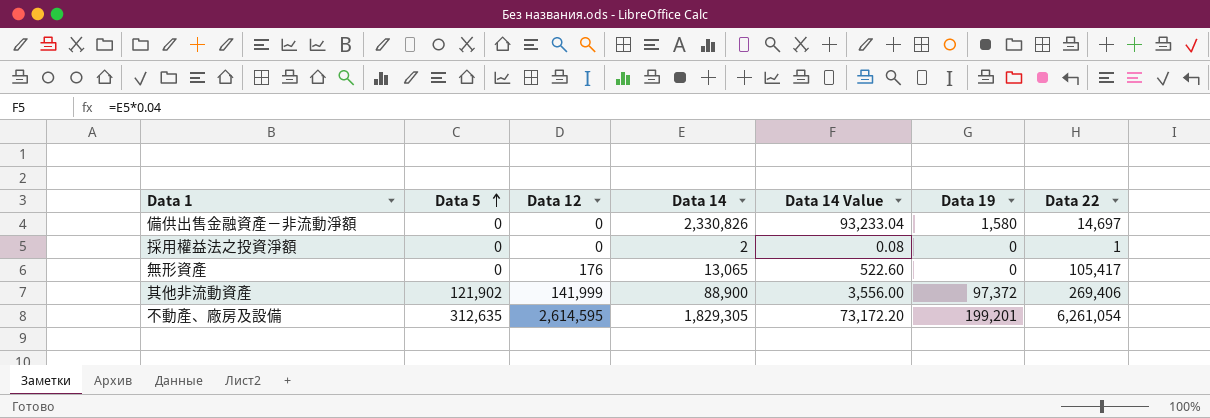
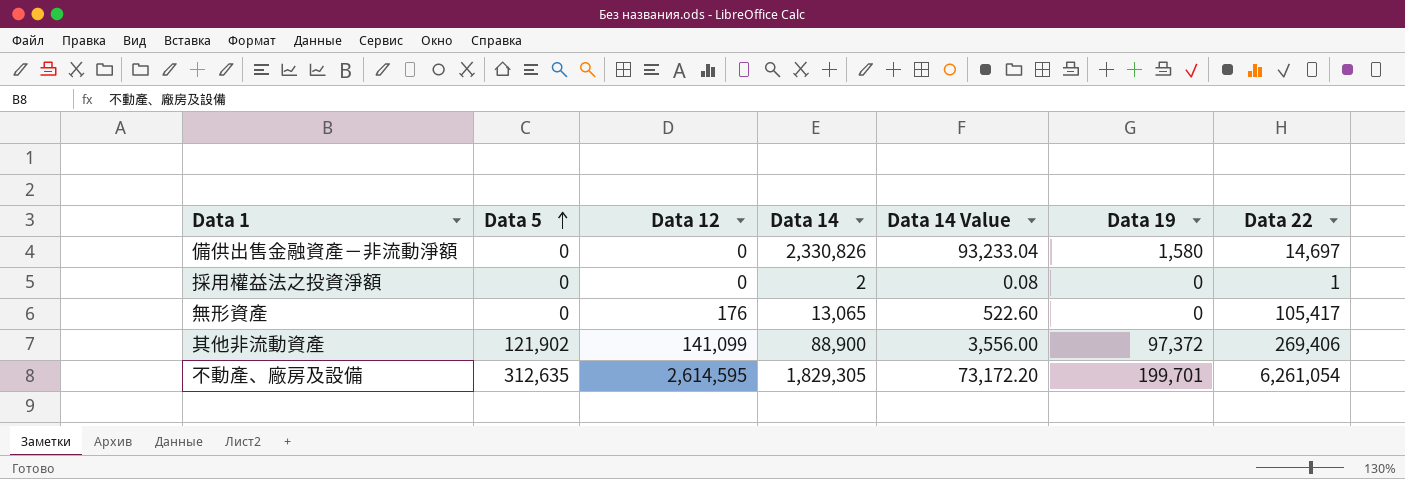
其他非流動資產 | Data 12: 141,999 -> 141,099
不動產、廠房及設備 | Data 19: 199,201 -> 199,701

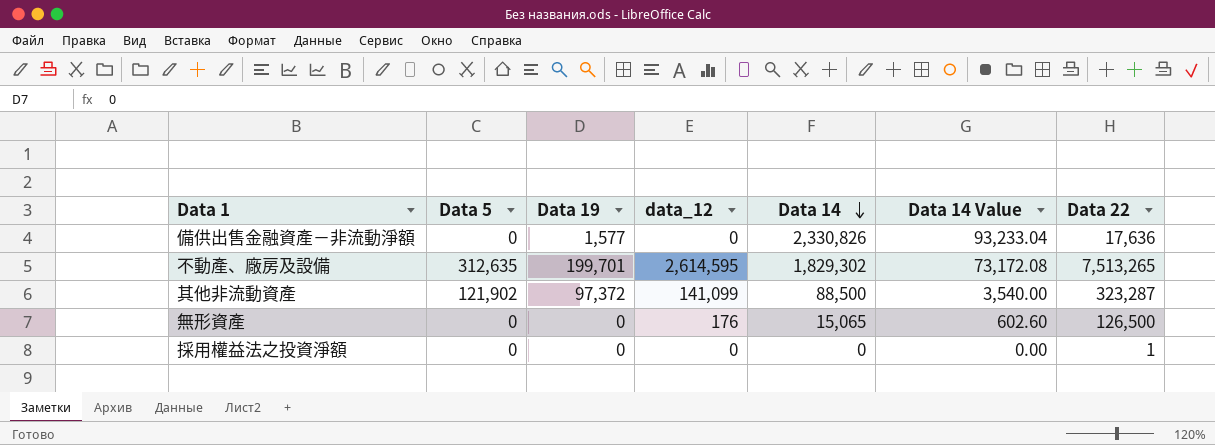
row order: Data 5 ascending -> Data 14 descending
column Data 19 | position: 6 -> 3
column name: Data 12 -> data_12
備供出售金融資產－非流動淨額 | Data 19: 1,580 -> 1,577
備供出售金融資產－非流動淨額 | Data 22: 14,697 -> 17,636
不動產、廠房及設備 | Data 14: 1,829,305 -> 1,829,302
不動產、廠房及設備 | Data 14 Value: 73,172.20 -> 73,172.08
不動產、廠房及設備 | Data 22: 6,261,054 -> 7,513,265
其他非流動資產 | Data 14: 88,900 -> 88,500
其他非流動資產 | Data 14 Value: 3,556.00 -> 3,540.00
其他非流動資產 | Data 22: 269,406 -> 323,287
無形資產 | Data 14: 13,065 -> 15,065
無形資產 | Data 14 Value: 522.60 -> 602.60
無形資產 | Data 22: 105,417 -> 126,500
採用權益法之投資淨額 | Data 14: 2 -> 0
採用權益法之投資淨額 | Data 14 Value: 0.08 -> 0.00

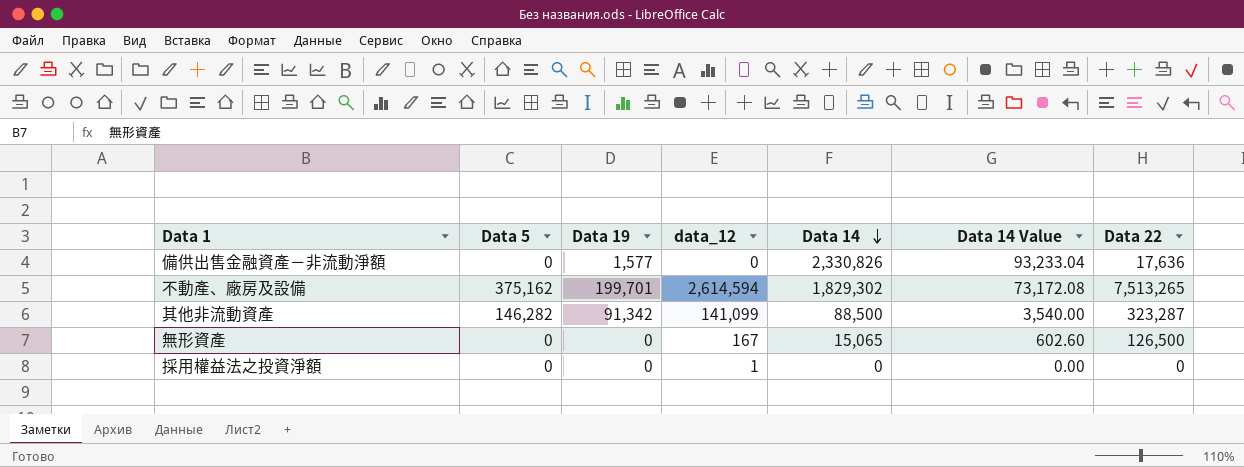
不動產、廠房及設備 | Data 5: 312,635 -> 375,162
不動產、廠房及設備 | data_12: 2,614,595 -> 2,614,594
其他非流動資產 | Data 5: 121,902 -> 146,282
其他非流動資產 | Data 19: 97,372 -> 91,342
無形資產 | data_12: 176 -> 167
採用權益法之投資淨額 | data_12: 0 -> 1
採用權益法之投資淨額 | Data 22: 1 -> 0

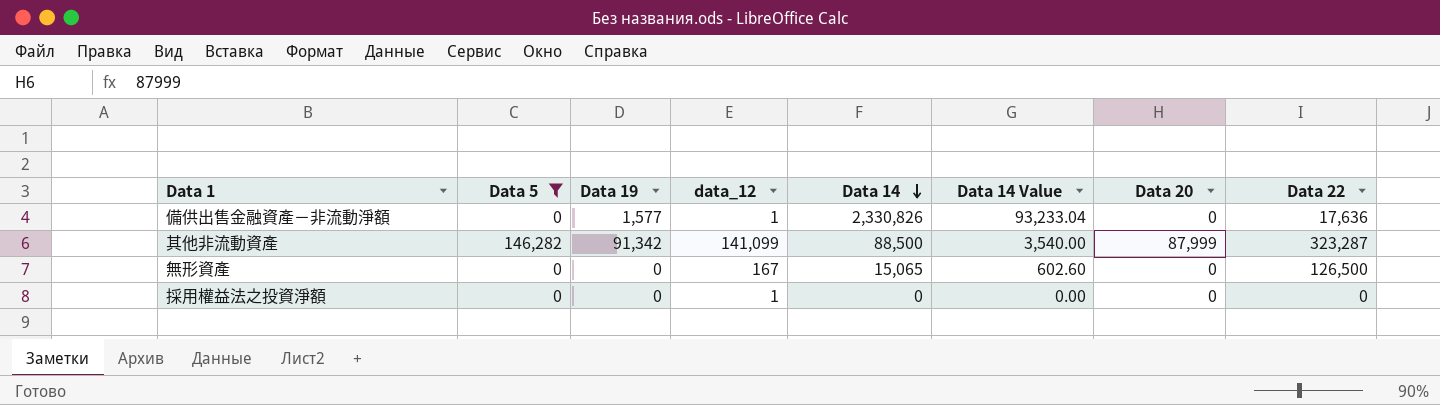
filter: none -> Data 5 != 375,162
column Data 20 | position: none -> 7
備供出售金融資產－非流動淨額 | data_12: 0 -> 1

